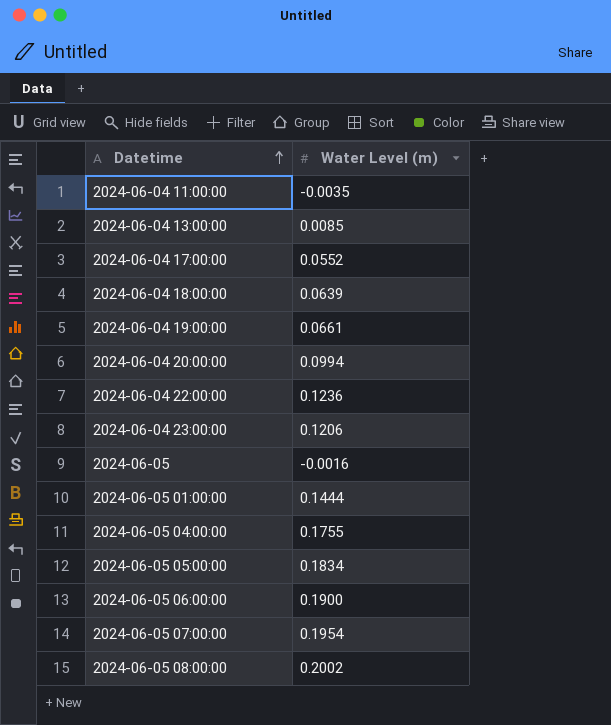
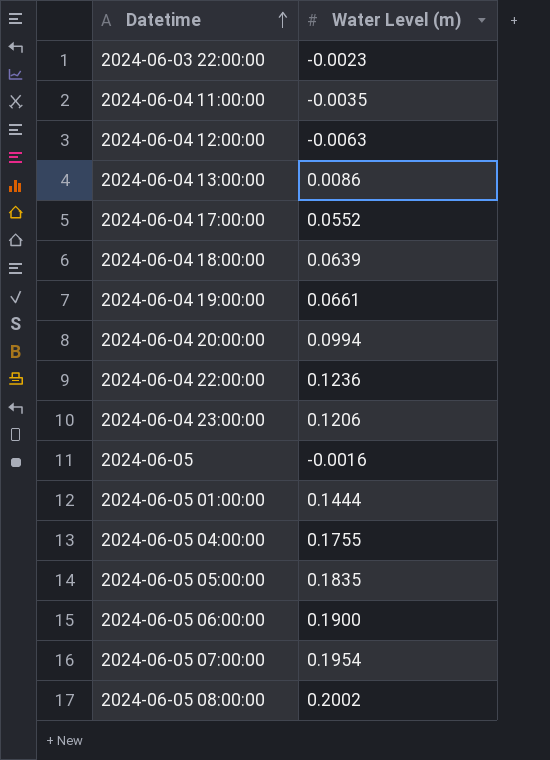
row 2024-06-03 22:00:00: none -> -0.0023
row 2024-06-04 12:00:00: none -> -0.0063
2024-06-04 13:00:00 | Water Level (m): 0.0085 -> 0.0086
2024-06-05 05:00:00 | Water Level (m): 0.1834 -> 0.1835

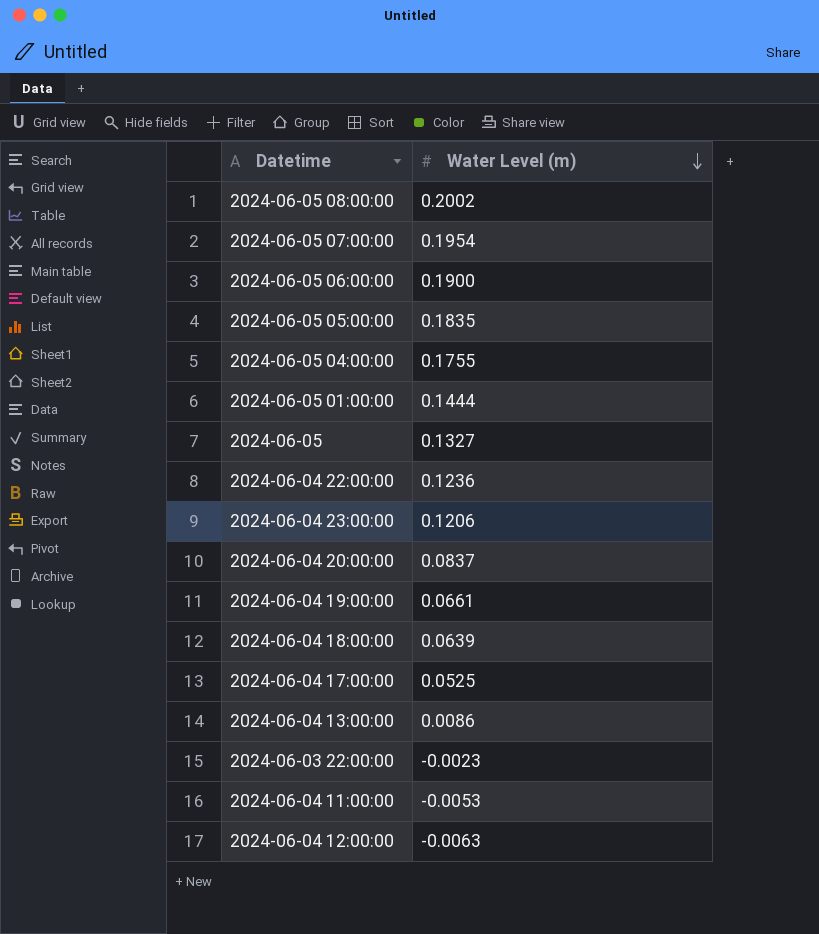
row order: Datetime ascending -> Water Level (m) descending
2024-06-05 | Water Level (m): -0.0016 -> 0.1327
2024-06-04 20:00:00 | Water Level (m): 0.0994 -> 0.0837
2024-06-04 17:00:00 | Water Level (m): 0.0552 -> 0.0525
2024-06-04 11:00:00 | Water Level (m): -0.0035 -> -0.0053

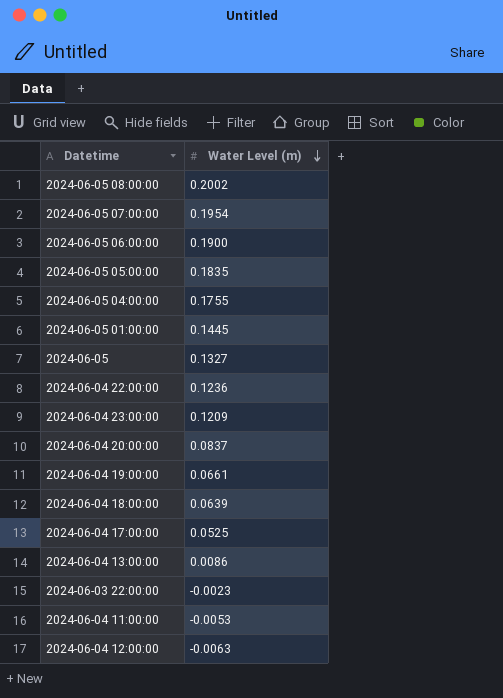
2024-06-05 01:00:00 | Water Level (m): 0.1444 -> 0.1445
2024-06-04 23:00:00 | Water Level (m): 0.1206 -> 0.1209

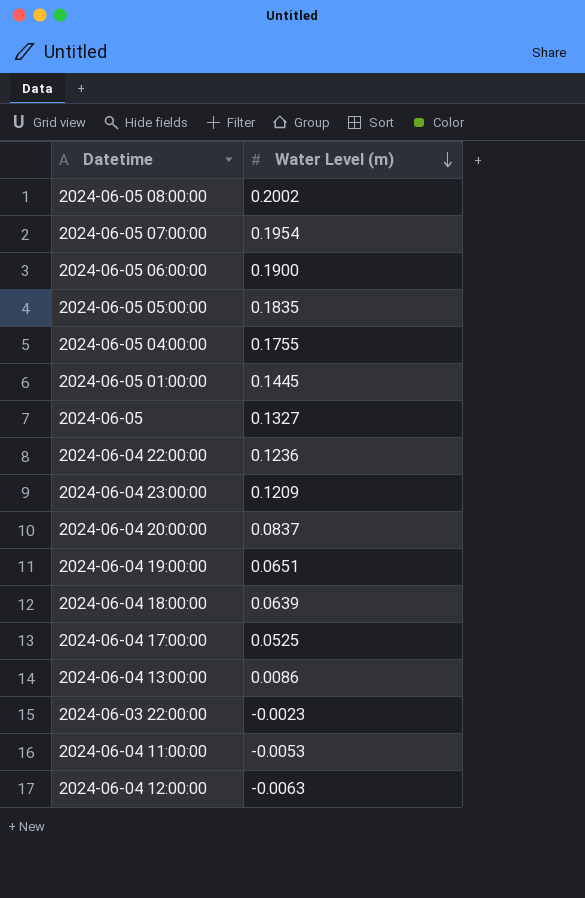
2024-06-04 19:00:00 | Water Level (m): 0.0661 -> 0.0651

